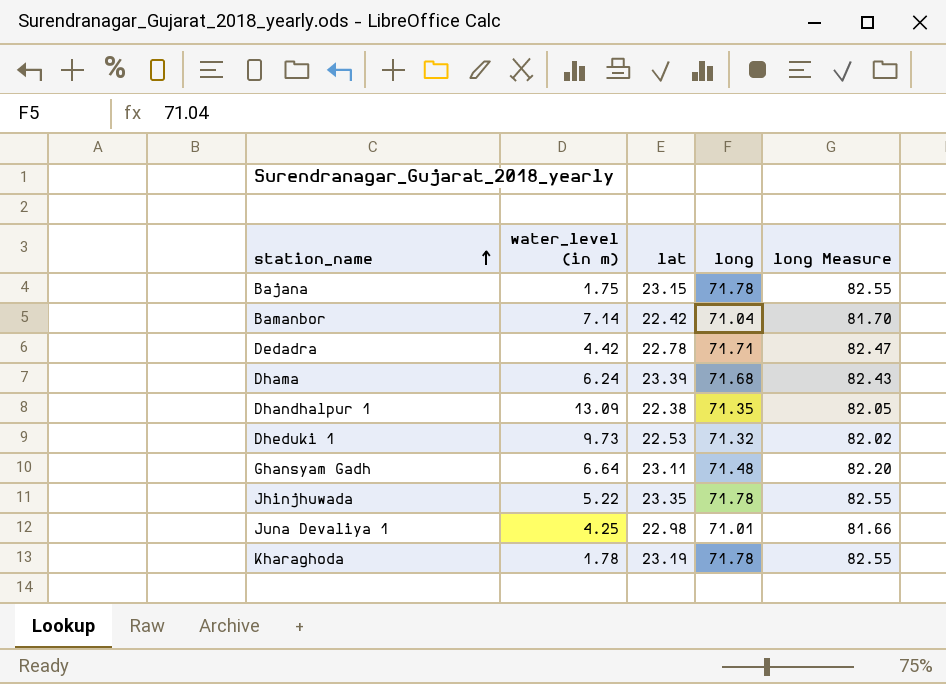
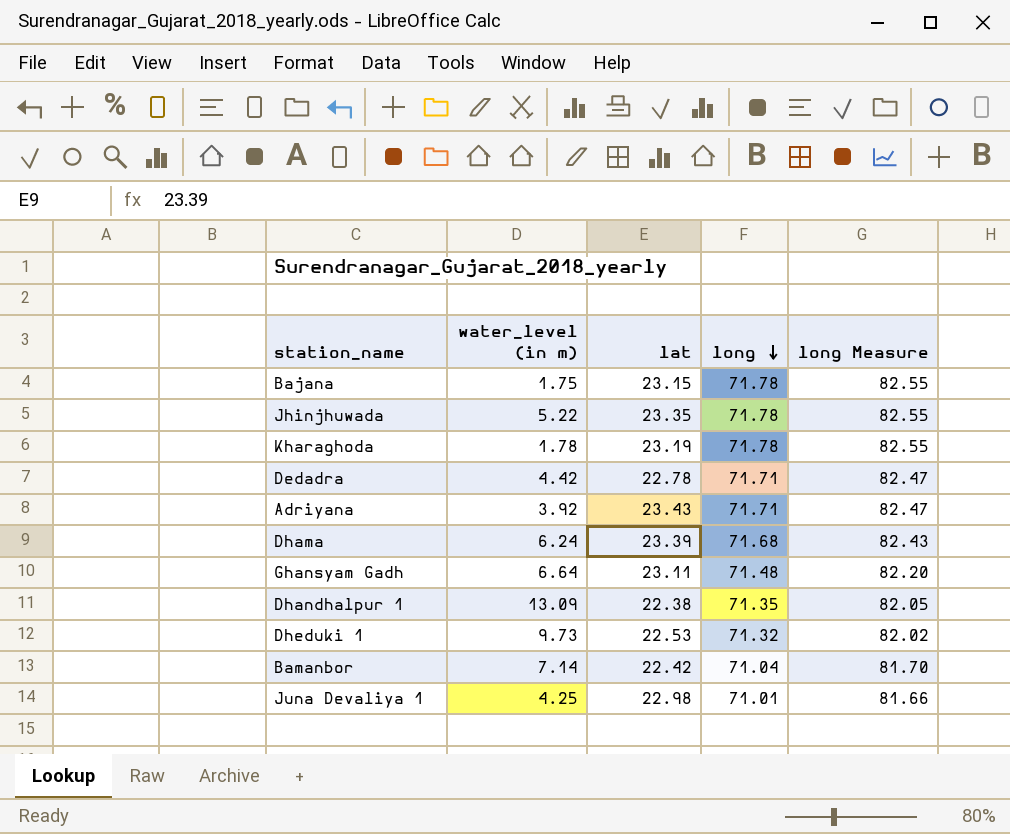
row order: station_name ascending -> long descending
row Adriyana: none -> 3.92 | 23.43 | 71.71 | 82.47

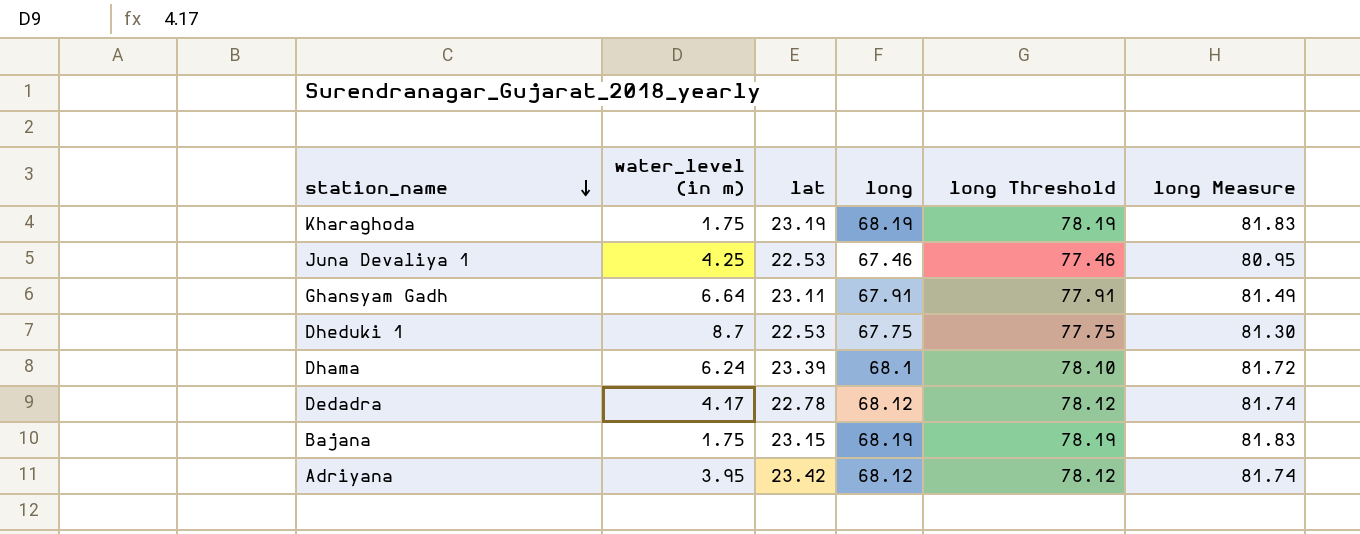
row order: long descending -> station_name descending
column long Threshold | formula: none -> [long] + 10
column long Measure | formula: [long] * 1.15 -> [long] * 1.2
row Jhinjhuwada: 5.22 | 23.35 | 71.78 | 82.55 -> none
row Dhandhalpur 1: 13.09 | 22.38 | 71.35 | 82.05 -> none
row Bamanbor: 7.14 | 22.42 | 71.04 | 81.70 -> none
Kharaghoda | water_level (in m): 1.78 -> 1.75
Kharaghoda | long: 71.78 -> 68.19
Juna Devaliya 1 | lat: 22.98 -> 22.53
Juna Devaliya 1 | long: 71.01 -> 67.46
Ghansyam Gadh | long: 71.48 -> 67.91
Dheduki 1 | water_level (in m): 9.73 -> 8.7
Dheduki 1 | long: 71.32 -> 67.75
Dhama | long: 71.68 -> 68.1
Dedadra | water_level (in m): 4.42 -> 4.17
Dedadra | long: 71.71 -> 68.12
Bajana | long: 71.78 -> 68.19
Adriyana | water_level (in m): 3.92 -> 3.95
Adriyana | lat: 23.43 -> 23.42
Adriyana | long: 71.71 -> 68.12

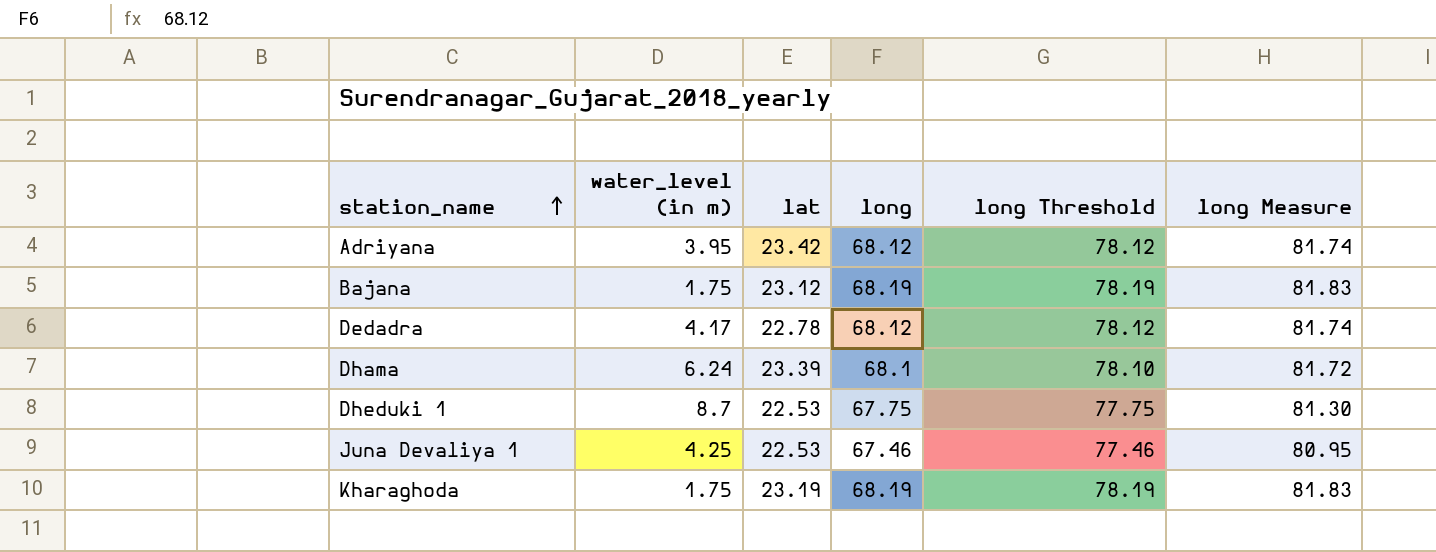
row order: station_name descending -> station_name ascending
row Ghansyam Gadh: 6.64 | 23.11 | 67.91 | 77.91 | 81.49 -> none
Bajana | lat: 23.15 -> 23.12

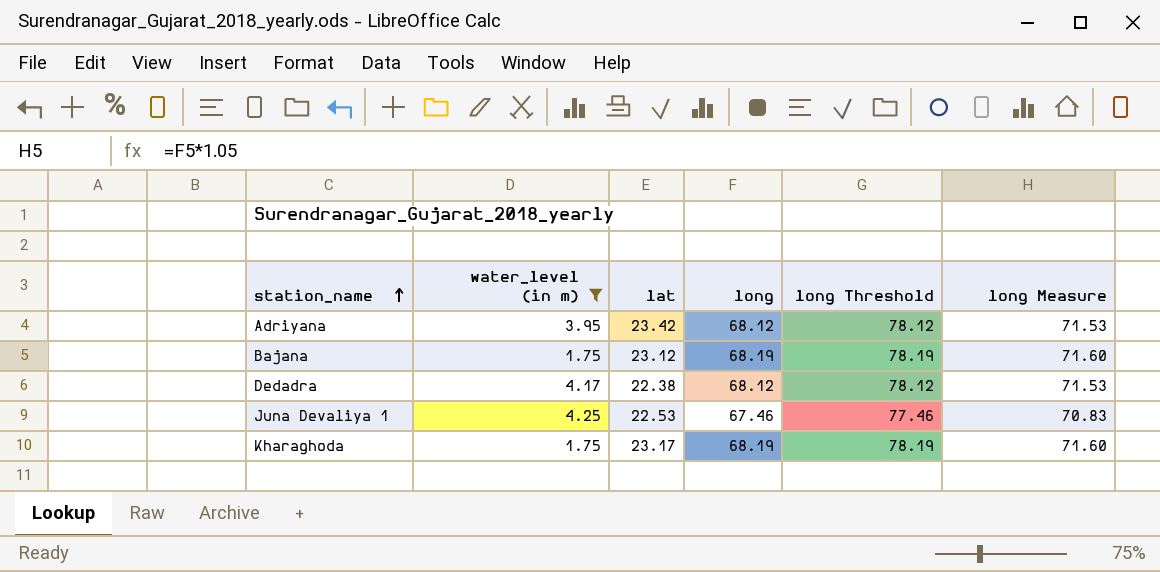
filter: none -> water_level (in m) <= 4.25
column long Measure | formula: [long] * 1.2 -> [long] * 1.05
Dedadra | lat: 22.78 -> 22.38
Kharaghoda | lat: 23.19 -> 23.17

